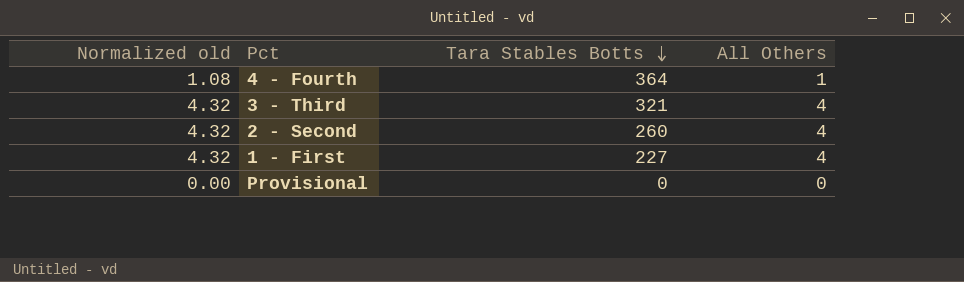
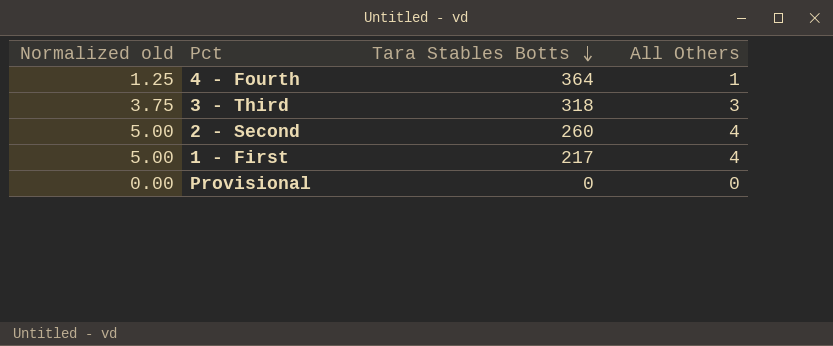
column Normalized old | formula: [All Others] * 1.08 -> [All Others] * 1.25
3 - Third | Tara Stables Botts: 321 -> 318
3 - Third | All Others: 4 -> 3
1 - First | Tara Stables Botts: 227 -> 217

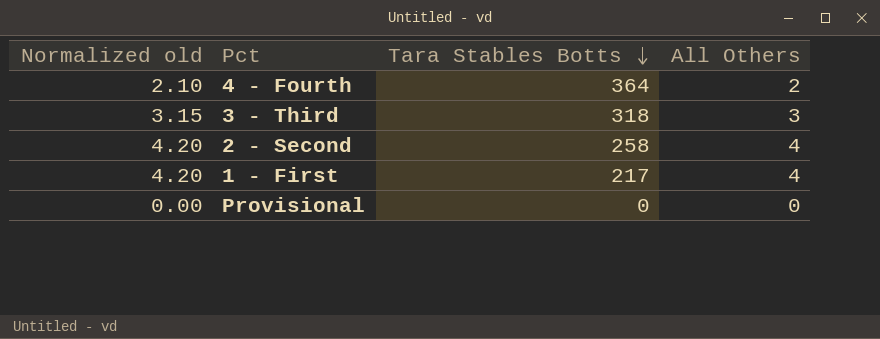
column Normalized old | formula: [All Others] * 1.25 -> [All Others] * 1.05
4 - Fourth | All Others: 1 -> 2
2 - Second | Tara Stables Botts: 260 -> 258

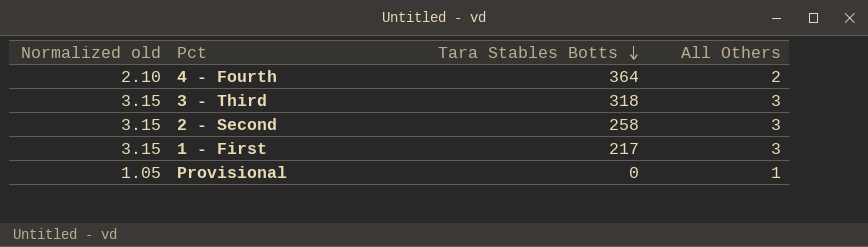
2 - Second | Normalized old: 4.20 -> 3.15
2 - Second | All Others: 4 -> 3
1 - First | Normalized old: 4.20 -> 3.15
1 - First | All Others: 4 -> 3
Provisional | Normalized old: 0.00 -> 1.05
Provisional | All Others: 0 -> 1

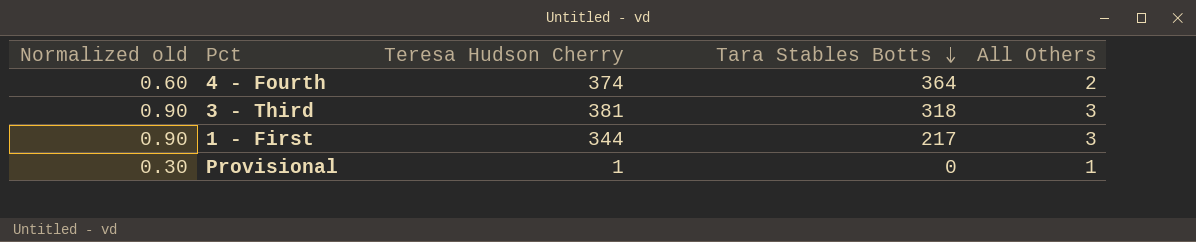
column Normalized old | formula: [All Others] * 1.05 -> [All Others] * 0.3
column Teresa Hudson Cherry | position: none -> 3
row 2 - Second: 3.15 | 258 | 3 -> none

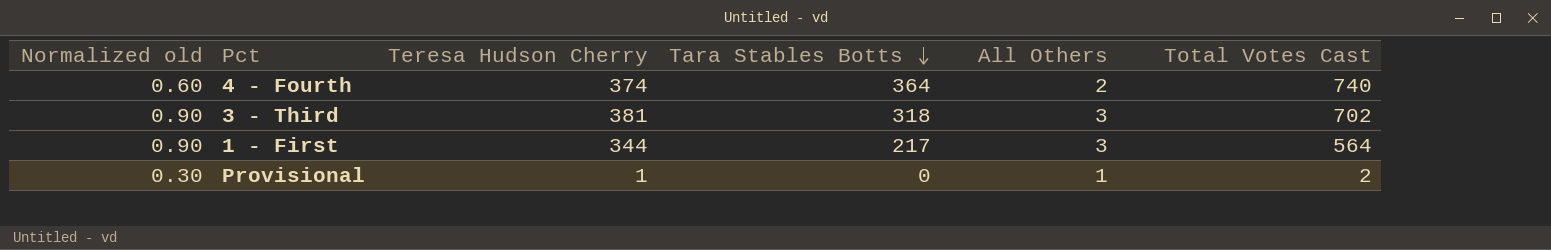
column Total Votes Cast | formula: none -> [Teresa Hudson Cherry] + [Tara Stables Botts] + [All Others]

